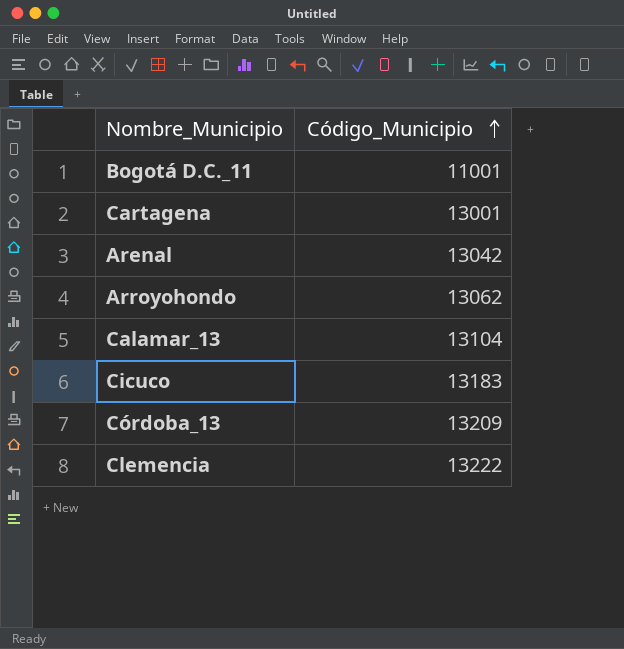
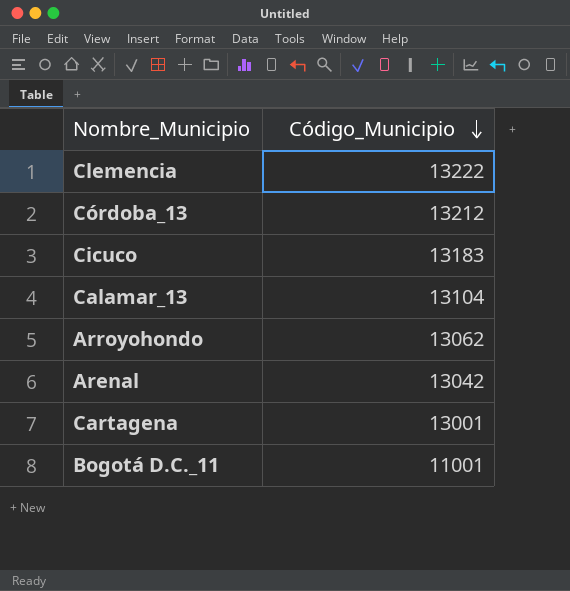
row order: Código_Municipio ascending -> Código_Municipio descending
Córdoba_13 | Código_Municipio: 13209 -> 13212

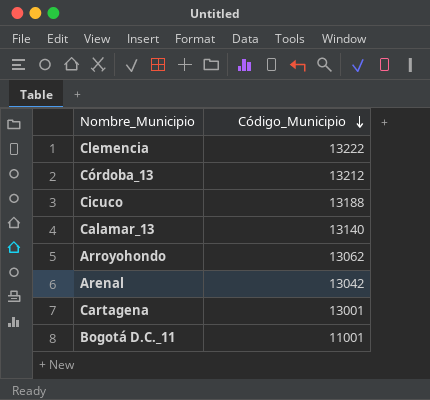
Cicuco | Código_Municipio: 13183 -> 13188
Calamar_13 | Código_Municipio: 13104 -> 13140

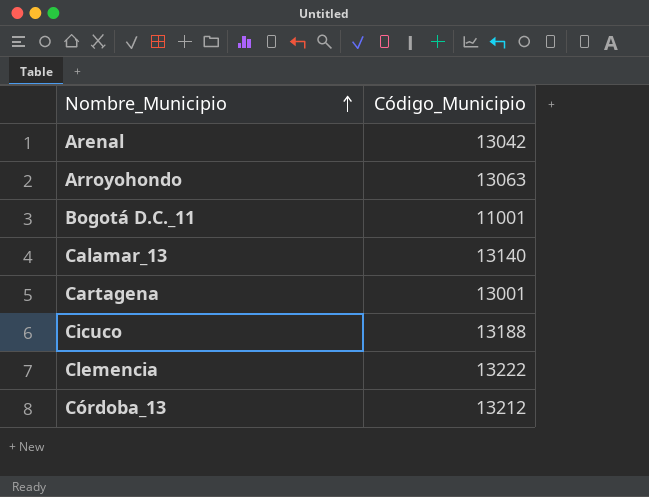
row order: Código_Municipio descending -> Nombre_Municipio ascending
Arroyohondo | Código_Municipio: 13062 -> 13063

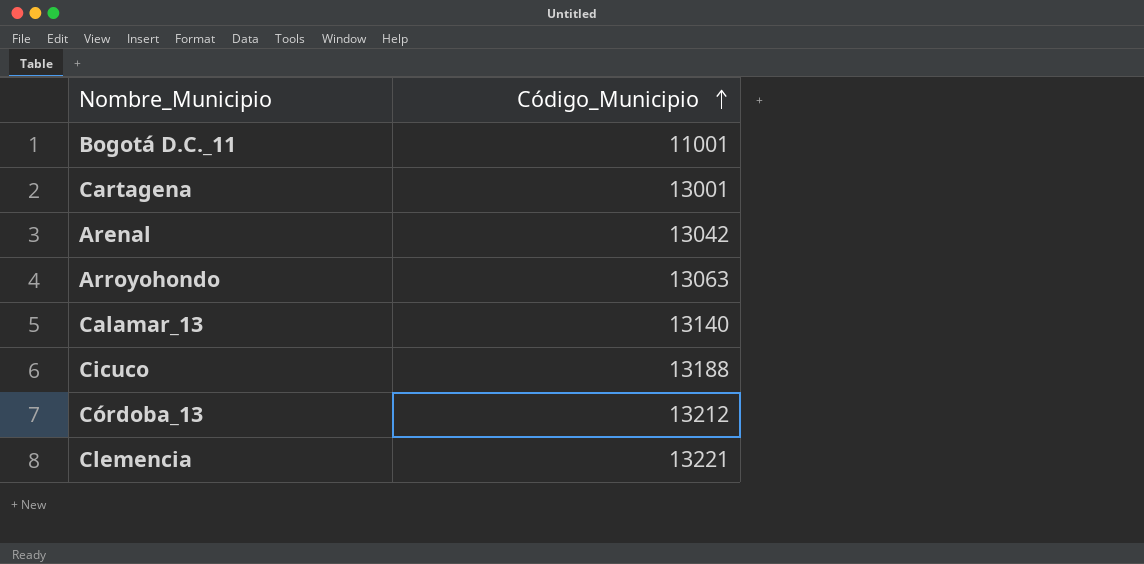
row order: Nombre_Municipio ascending -> Código_Municipio ascending
Clemencia | Código_Municipio: 13222 -> 13221

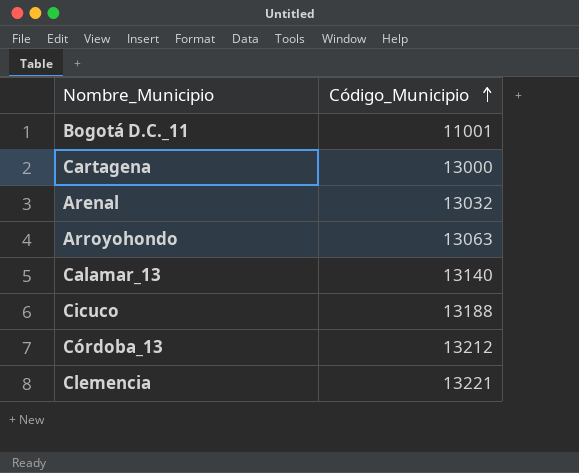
Cartagena | Código_Municipio: 13001 -> 13000
Arenal | Código_Municipio: 13042 -> 13032

